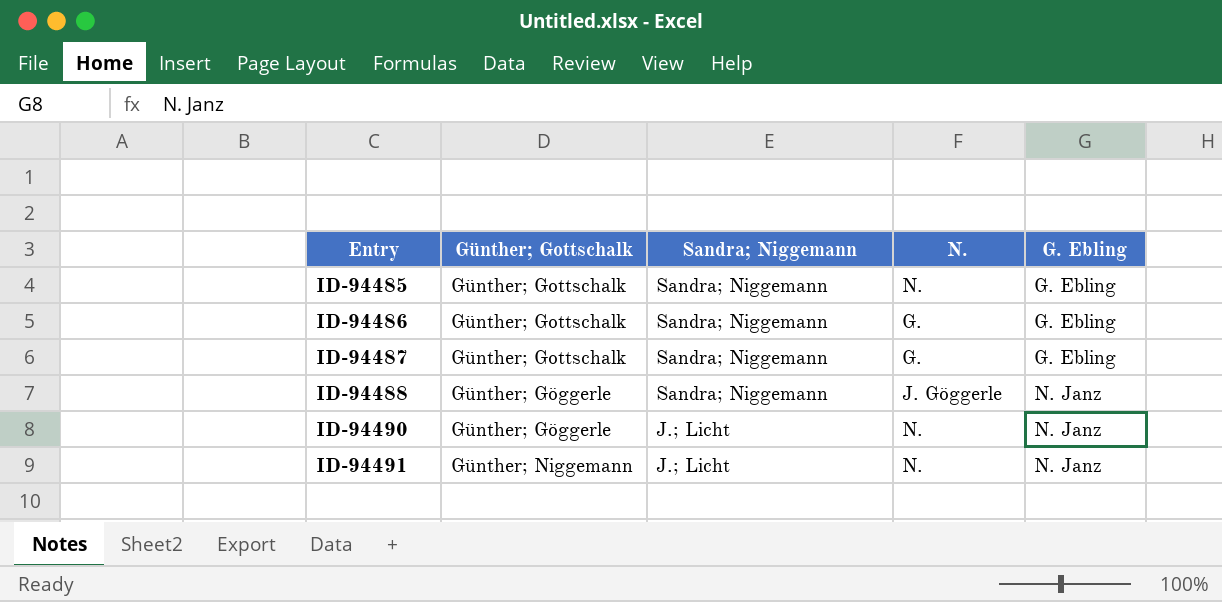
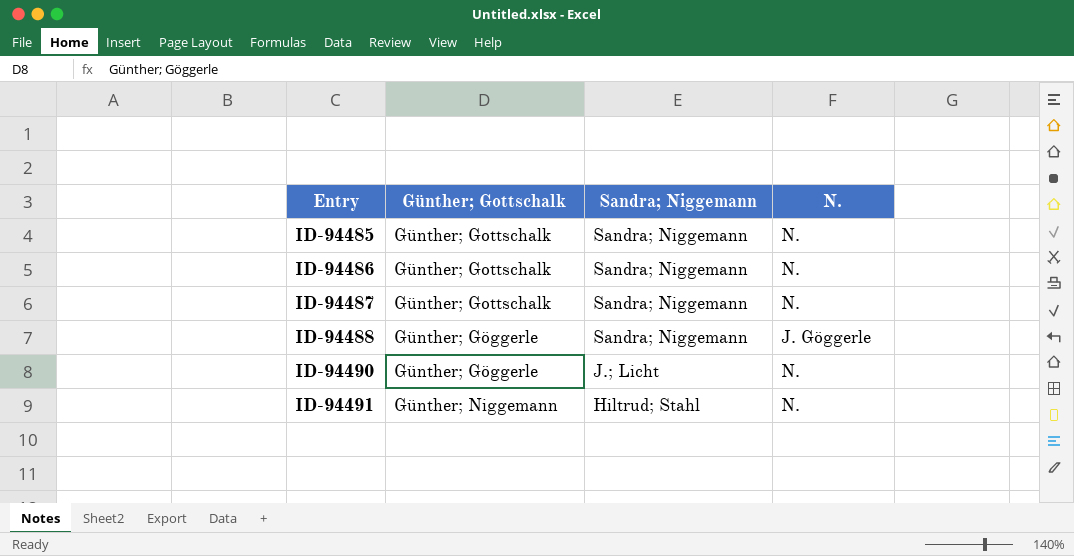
column G. Ebling | position: 5 -> none
ID-94486 | N.: G. -> N.
ID-94487 | N.: G. -> N.
ID-94491 | Sandra; Niggemann: J.; Licht -> Hiltrud; Stahl

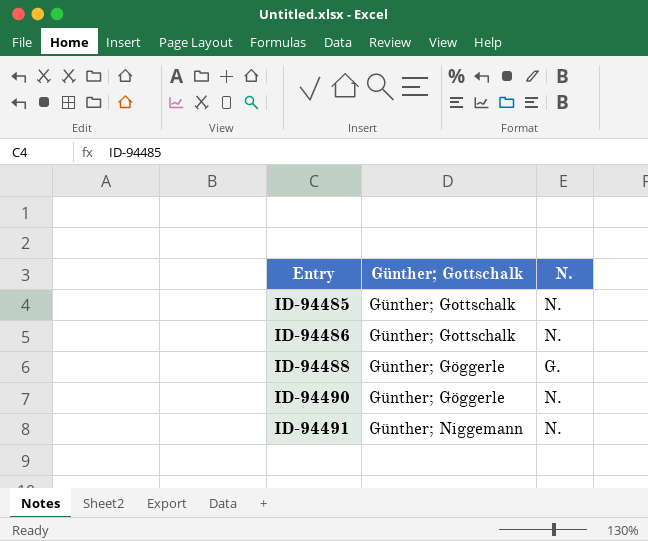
column Sandra; Niggemann | position: 3 -> none
row ID-94487: Günther; Gottschalk | Sandra; Niggemann | N. -> none
ID-94488 | N.: J. Göggerle -> G.

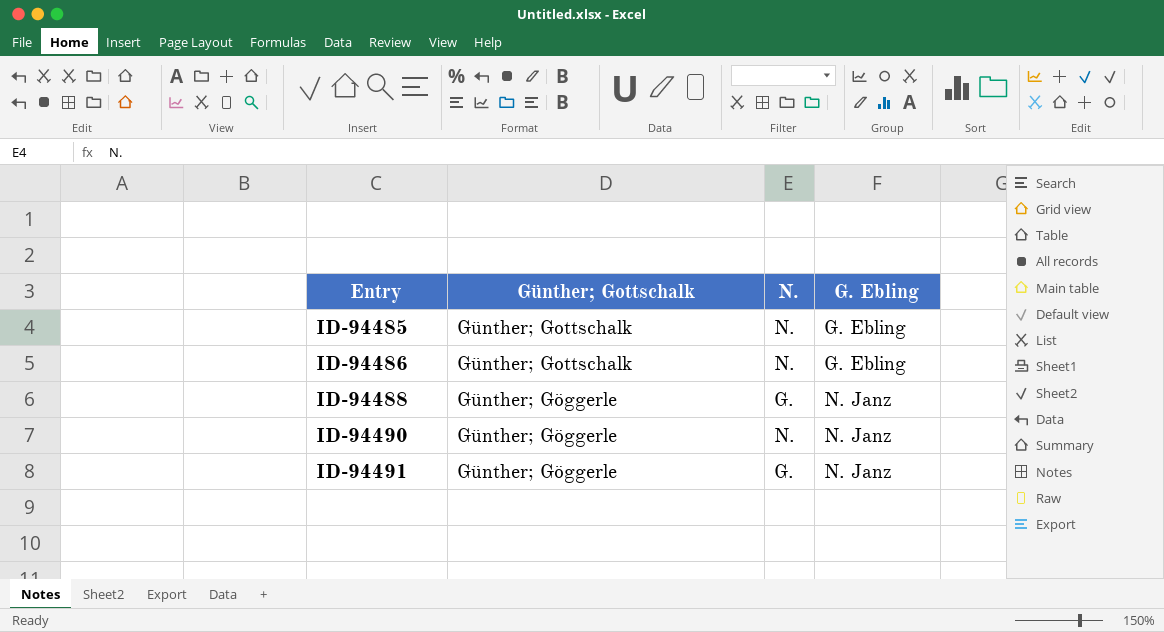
column G. Ebling | position: none -> 4
ID-94491 | Günther; Gottschalk: Günther; Niggemann -> Günther; Göggerle
ID-94491 | N.: N. -> G.

